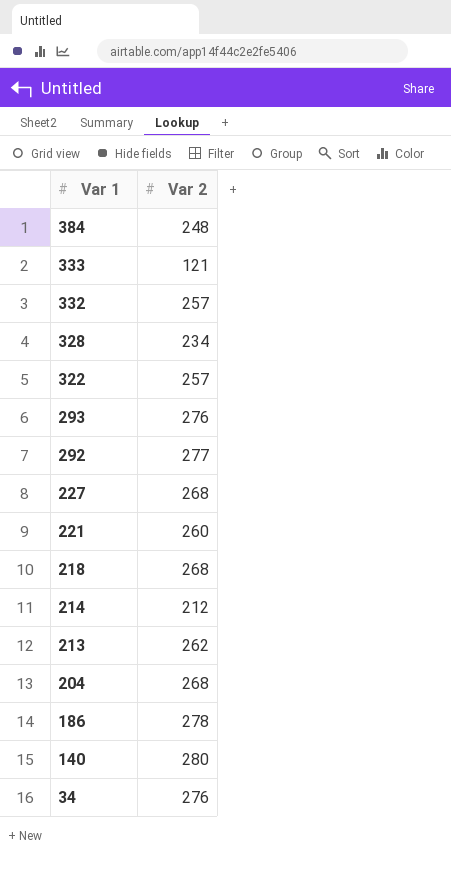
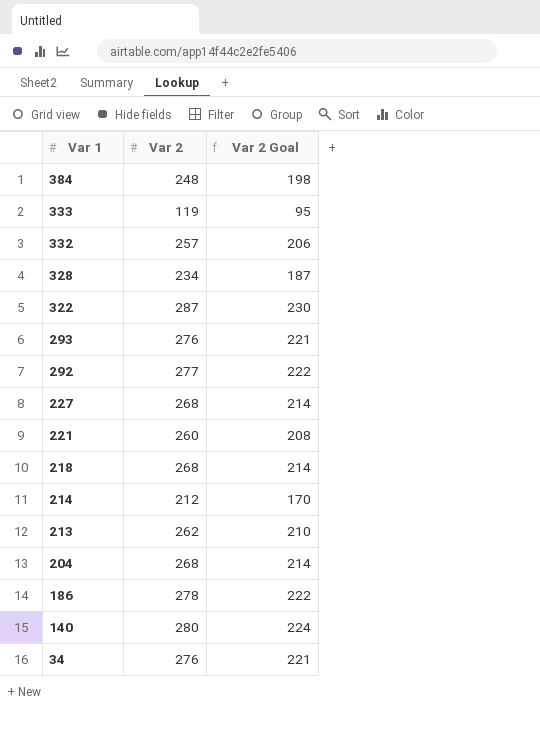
column Var 2 Goal | formula: none -> [Var 2] * 0.8
333 | Var 2: 121 -> 119
322 | Var 2: 257 -> 287

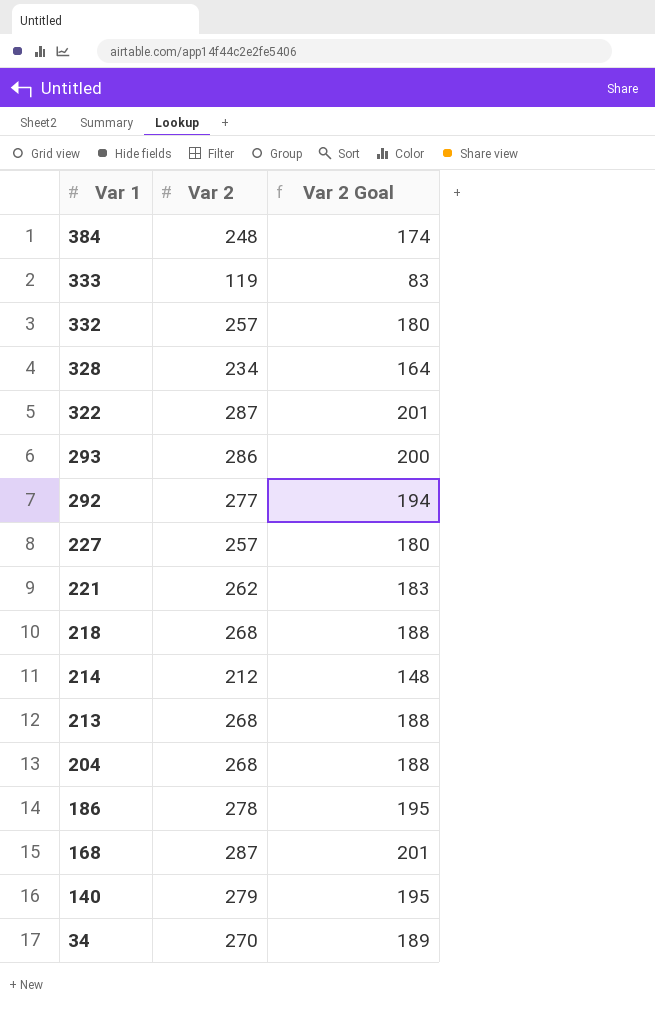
column Var 2 Goal | formula: [Var 2] * 0.8 -> [Var 2] * 0.7
293 | Var 2: 276 -> 286
227 | Var 2: 268 -> 257
221 | Var 2: 260 -> 262
213 | Var 2: 262 -> 268
row 168: none -> 287 | 201
140 | Var 2: 280 -> 279
34 | Var 2: 276 -> 270

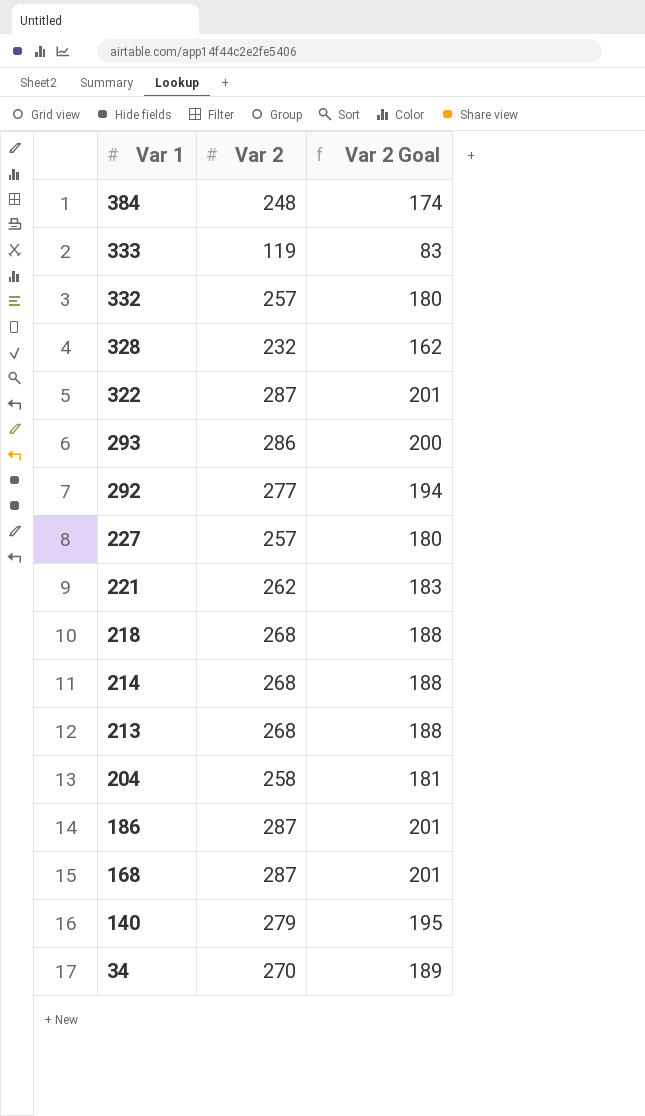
328 | Var 2: 234 -> 232
328 | Var 2 Goal: 164 -> 162
214 | Var 2: 212 -> 268
214 | Var 2 Goal: 148 -> 188
204 | Var 2: 268 -> 258
204 | Var 2 Goal: 188 -> 181
186 | Var 2: 278 -> 287
186 | Var 2 Goal: 195 -> 201

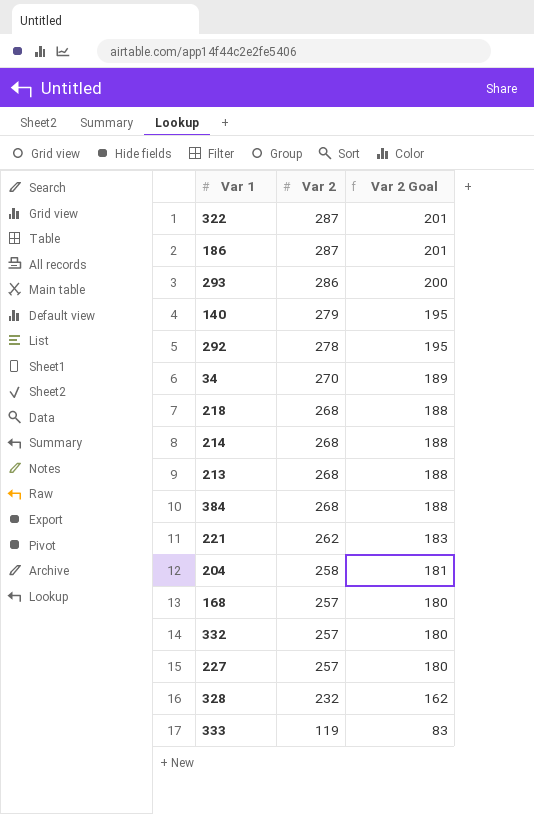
row order: Var 1 descending -> Var 2 descending
292 | Var 2: 277 -> 278
292 | Var 2 Goal: 194 -> 195
384 | Var 2: 248 -> 268
384 | Var 2 Goal: 174 -> 188
168 | Var 2: 287 -> 257
168 | Var 2 Goal: 201 -> 180

